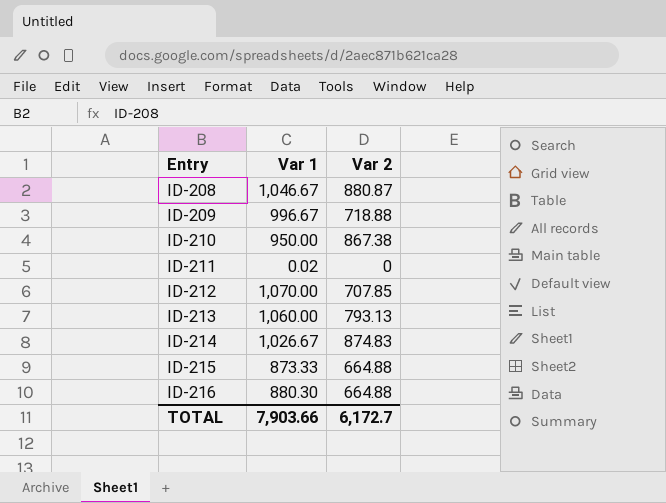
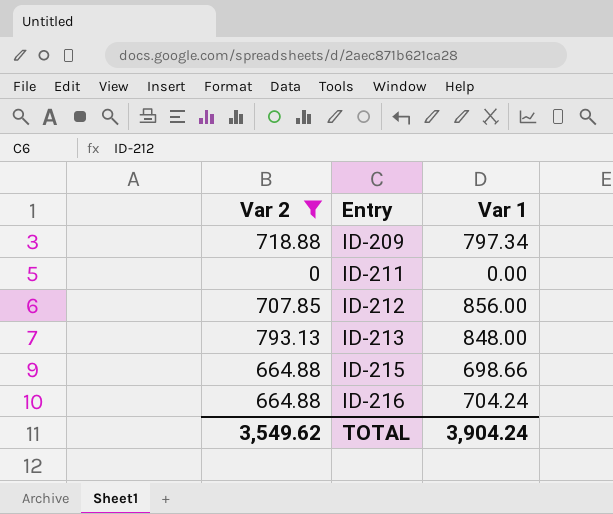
filter: none -> Var 2 <= 793.13
column Var 2 | position: 3 -> 1
ID-209 | Var 1: 996.67 -> 797.34
ID-211 | Var 1: 0.02 -> 0.00
ID-212 | Var 1: 1,070.00 -> 856.00
ID-213 | Var 1: 1,060.00 -> 848.00
ID-215 | Var 1: 873.33 -> 698.66
ID-216 | Var 1: 880.30 -> 704.24
TOTAL | Var 2: 6,172.7 -> 3,549.62
TOTAL | Var 1: 7,903.66 -> 3,904.24

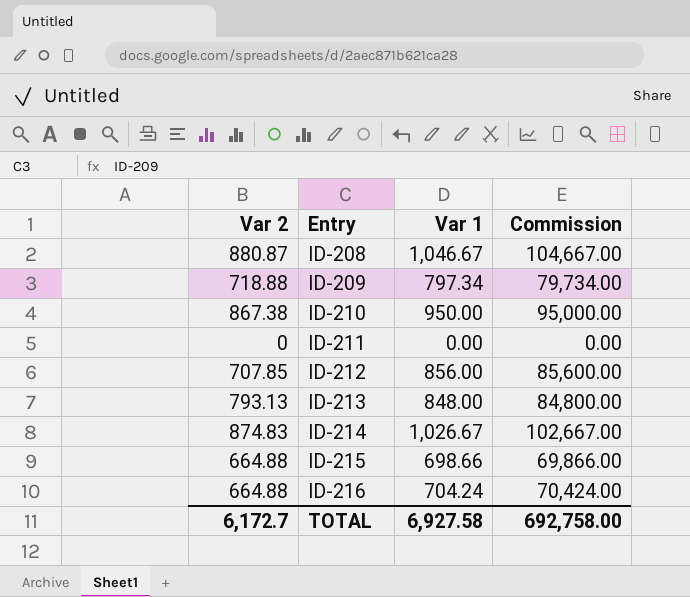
filter: Var 2 <= 793.13 -> none
column Commission | formula: none -> [Var 1] * 100
TOTAL | Var 2: 3,549.62 -> 6,172.7
TOTAL | Var 1: 3,904.24 -> 6,927.58

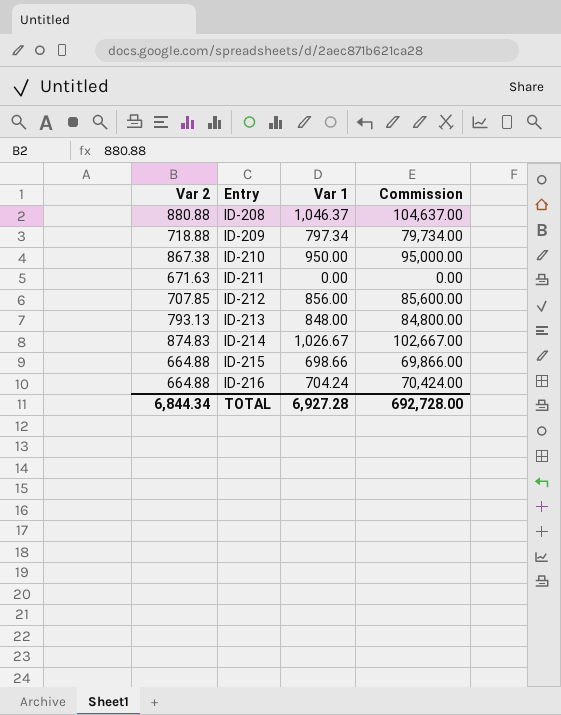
ID-208 | Var 2: 880.87 -> 880.88
ID-208 | Var 1: 1,046.67 -> 1,046.37
ID-208 | Commission: 104,667.00 -> 104,637.00
ID-211 | Var 2: 0 -> 671.63
TOTAL | Var 2: 6,172.7 -> 6,844.34
TOTAL | Var 1: 6,927.58 -> 6,927.28
TOTAL | Commission: 692,758.00 -> 692,728.00

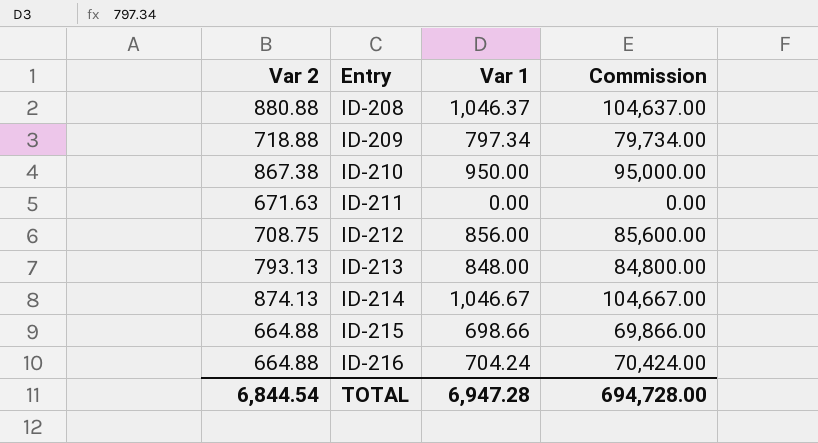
ID-212 | Var 2: 707.85 -> 708.75
ID-214 | Var 2: 874.83 -> 874.13
ID-214 | Var 1: 1,026.67 -> 1,046.67
ID-214 | Commission: 102,667.00 -> 104,667.00
TOTAL | Var 2: 6,844.34 -> 6,844.54
TOTAL | Var 1: 6,927.28 -> 6,947.28
TOTAL | Commission: 692,728.00 -> 694,728.00

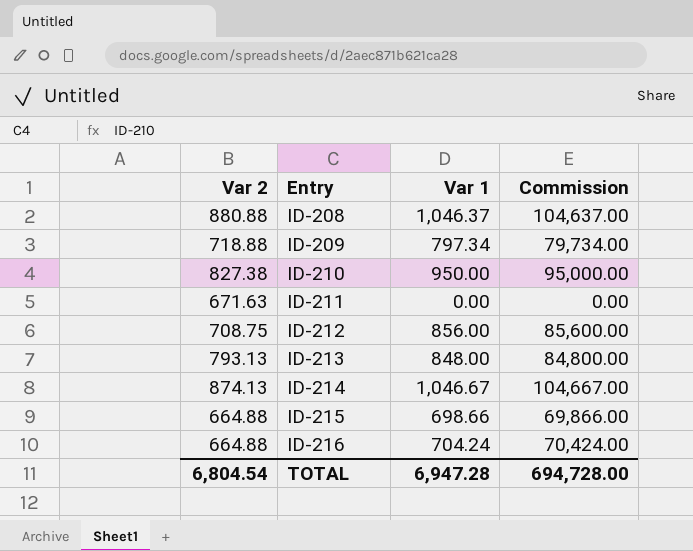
ID-210 | Var 2: 867.38 -> 827.38
TOTAL | Var 2: 6,844.54 -> 6,804.54

